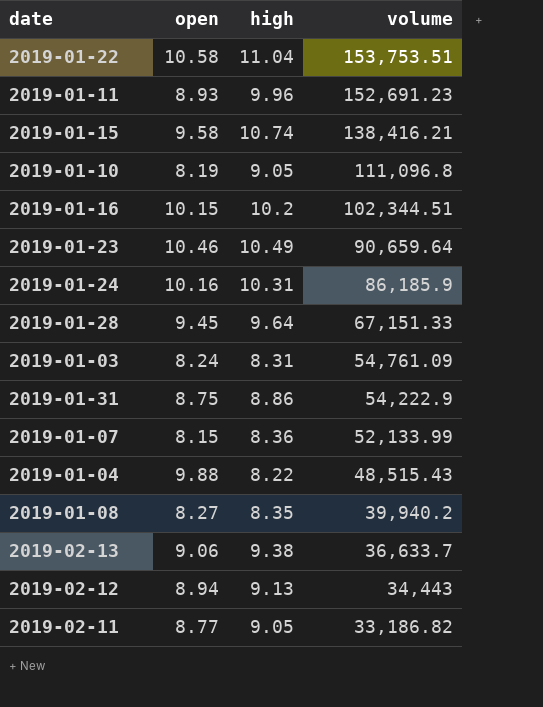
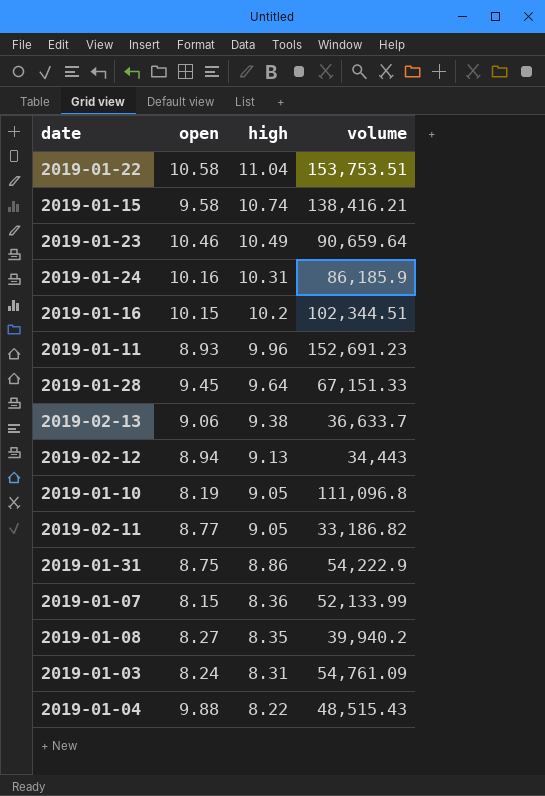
row order: volume descending -> high descending

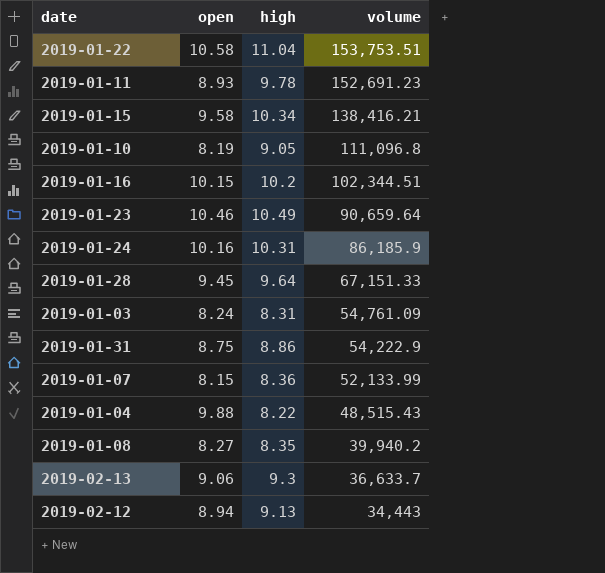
row order: high descending -> volume descending
row 2019-02-11: 8.77 | 9.05 | 33,186.82 -> none
2019-01-11 | high: 9.96 -> 9.78
2019-01-15 | high: 10.74 -> 10.34
2019-02-13 | high: 9.38 -> 9.3

